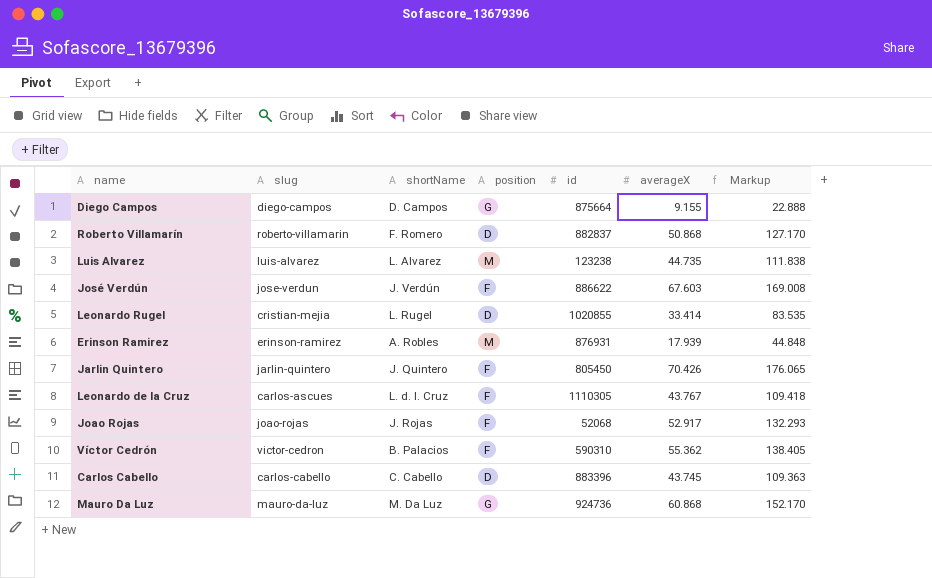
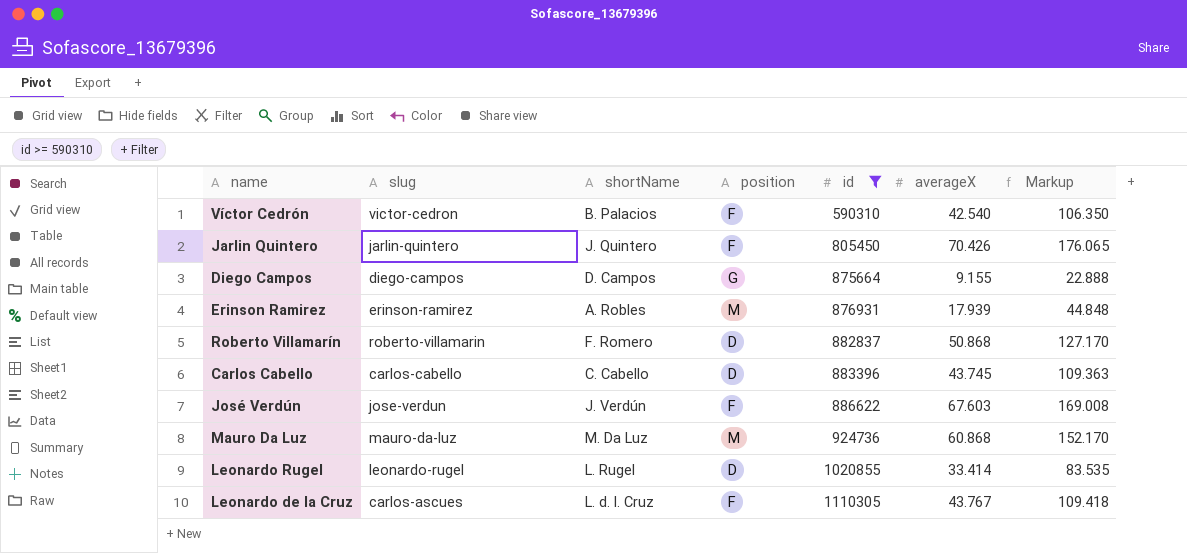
filter: none -> id >= 590310
row order: none -> id ascending
Víctor Cedrón | averageX: 55.362 -> 42.540
Víctor Cedrón | Markup: 138.405 -> 106.350
Mauro Da Luz | position: G -> M
Leonardo Rugel | slug: cristian-mejia -> leonardo-rugel

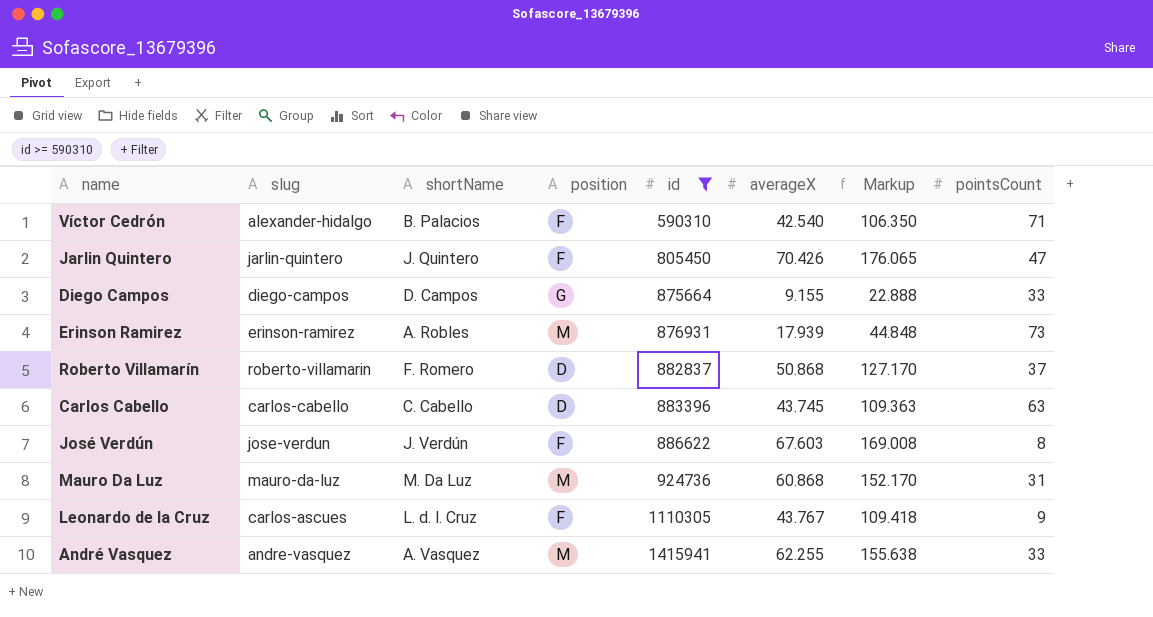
column pointsCount | position: none -> 8
row Leonardo Rugel: leonardo-rugel | L. Rugel | D | 1020855 | 33.414 | 83.535 -> none
Víctor Cedrón | slug: victor-cedron -> alexander-hidalgo
row André Vasquez: none -> andre-vasquez | A. Vasquez | M | 1415941 | 62.255 | 155.638 | 33

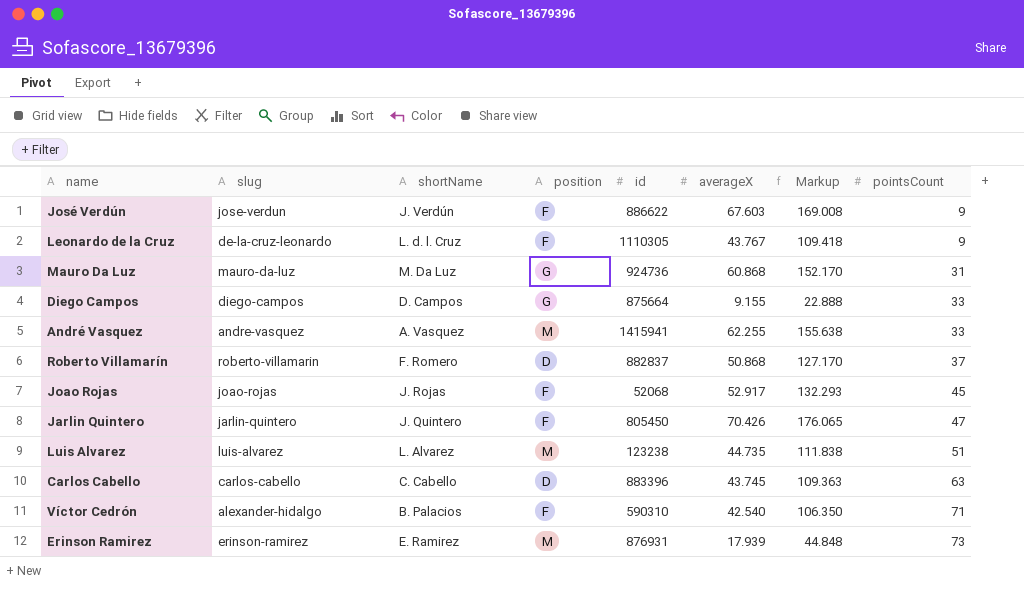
filter: id >= 590310 -> none
row order: id ascending -> pointsCount ascending
José Verdún | pointsCount: 8 -> 9
Leonardo de la Cruz | slug: carlos-ascues -> de-la-cruz-leonardo
Mauro Da Luz | position: M -> G
Erinson Ramirez | shortName: A. Robles -> E. Ramirez

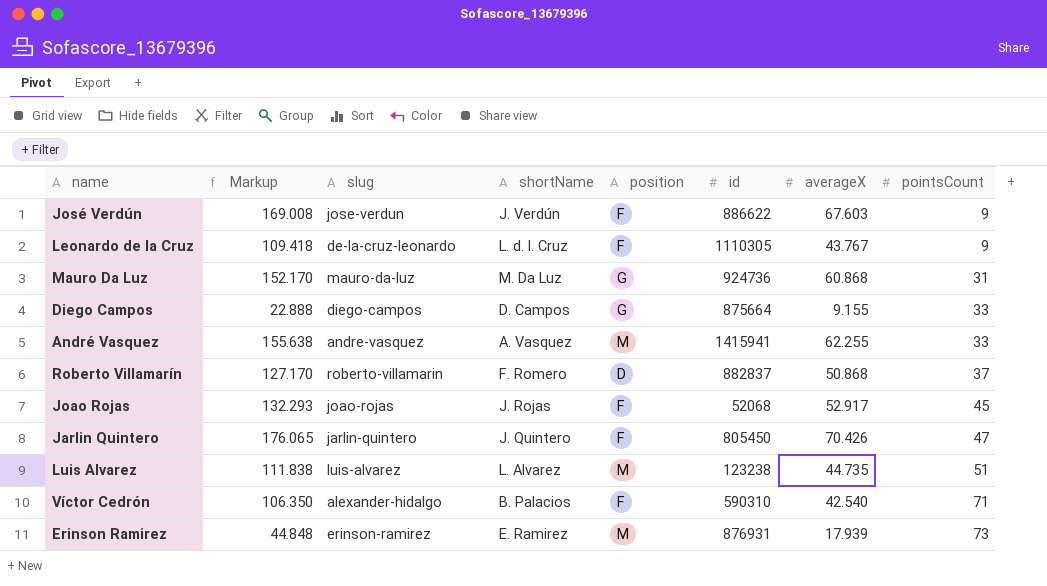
column Markup | position: 7 -> 2
row Carlos Cabello: carlos-cabello | C. Cabello | D | 883396 | 43.745 | 109.363 | 63 -> none

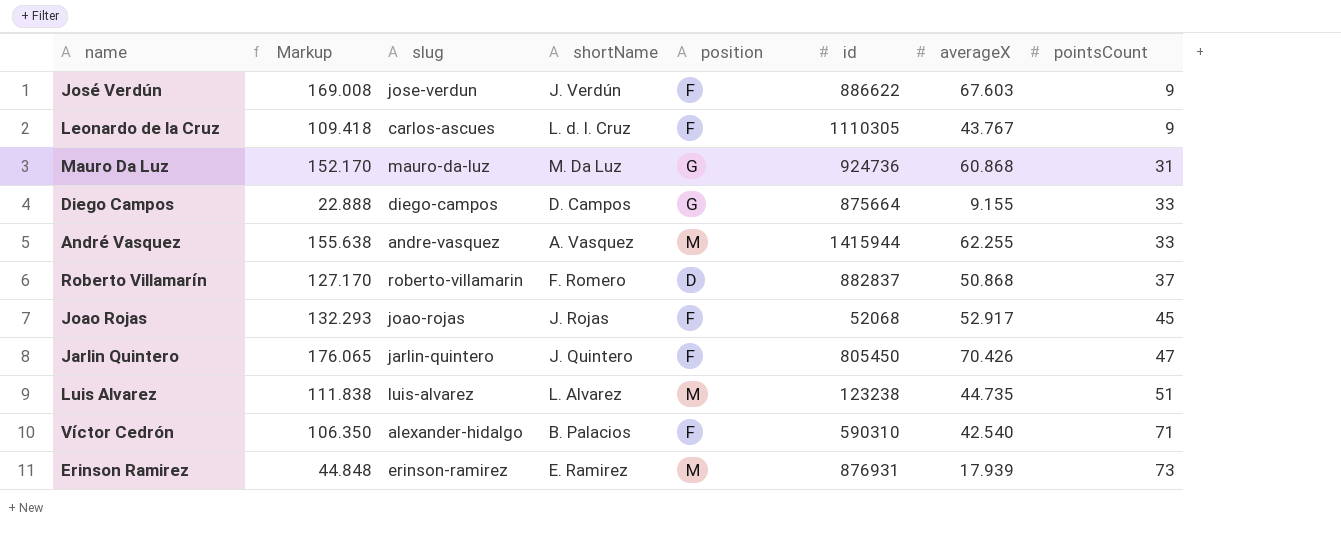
Leonardo de la Cruz | slug: de-la-cruz-leonardo -> carlos-ascues
André Vasquez | id: 1415941 -> 1415944

